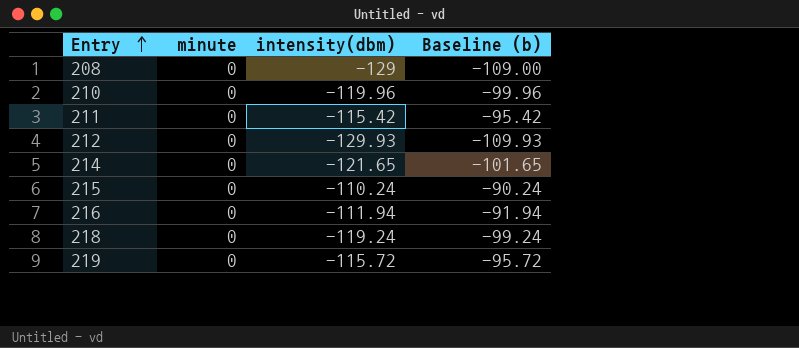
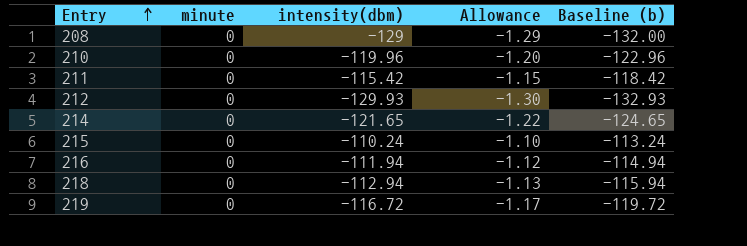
column Allowance | formula: none -> [intensity(dbm)] * 0.01
column Baseline (b) | formula: [intensity(dbm)] + 20 -> [intensity(dbm)] - 3
218 | intensity(dbm): -119.24 -> -112.94
219 | intensity(dbm): -115.72 -> -116.72

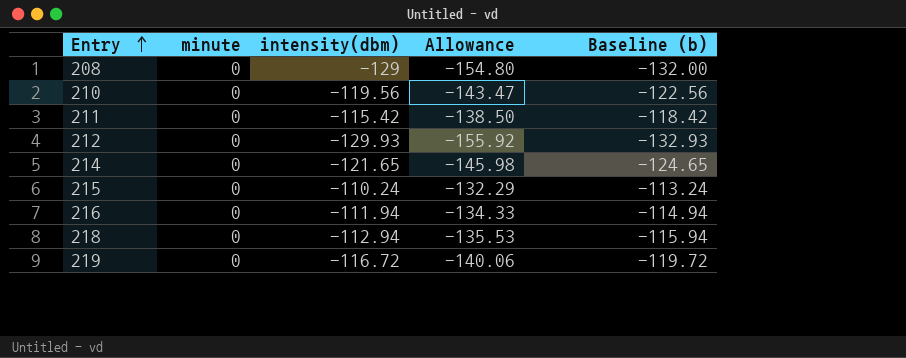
column Allowance | formula: [intensity(dbm)] * 0.01 -> [intensity(dbm)] * 1.2
210 | intensity(dbm): -119.96 -> -119.56
210 | Baseline (b): -122.96 -> -122.56

